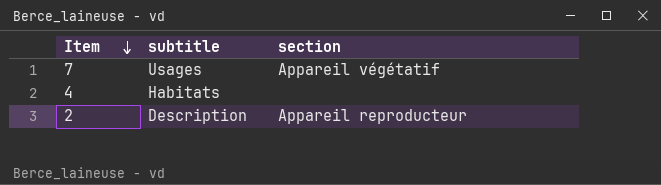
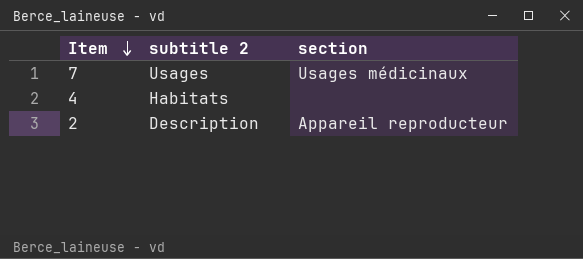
column name: subtitle -> subtitle 2
7 | section: Appareil végétatif -> Usages médicinaux

